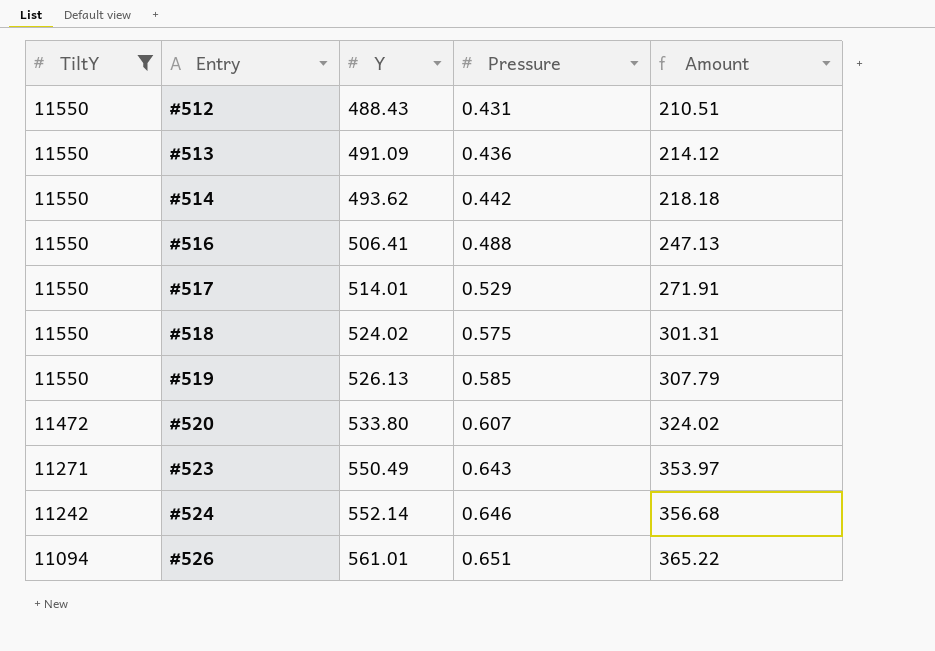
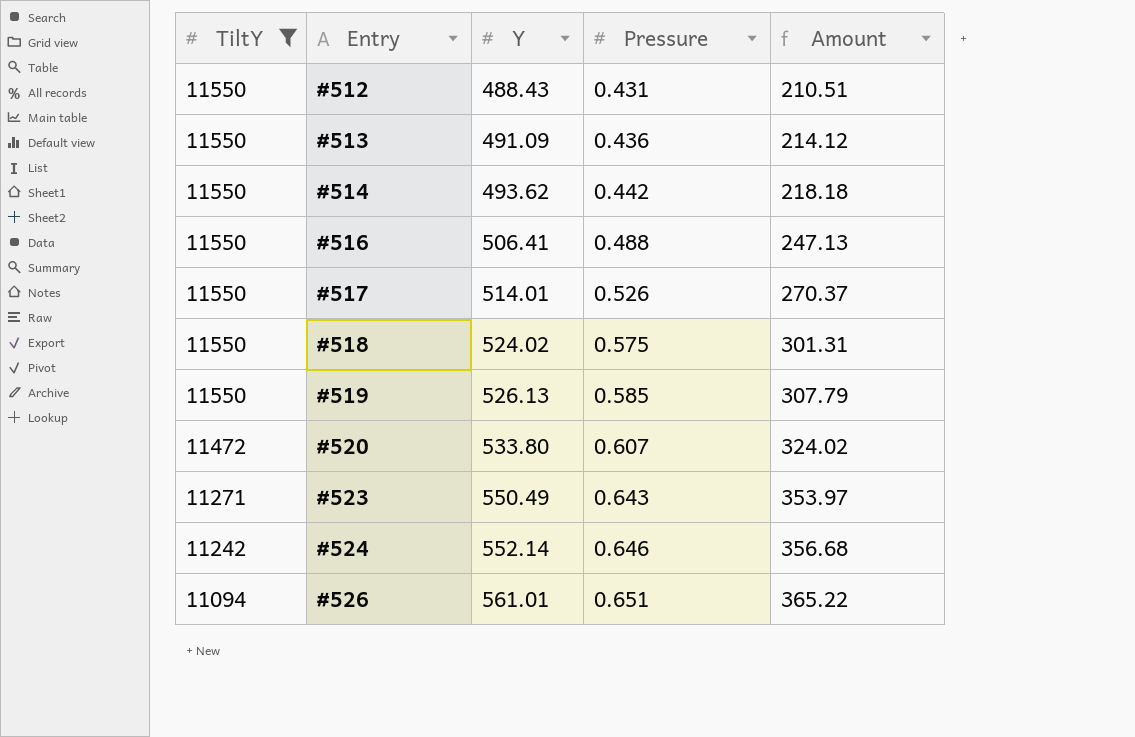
#517 | Pressure: 0.529 -> 0.526
#517 | Amount: 271.91 -> 270.37

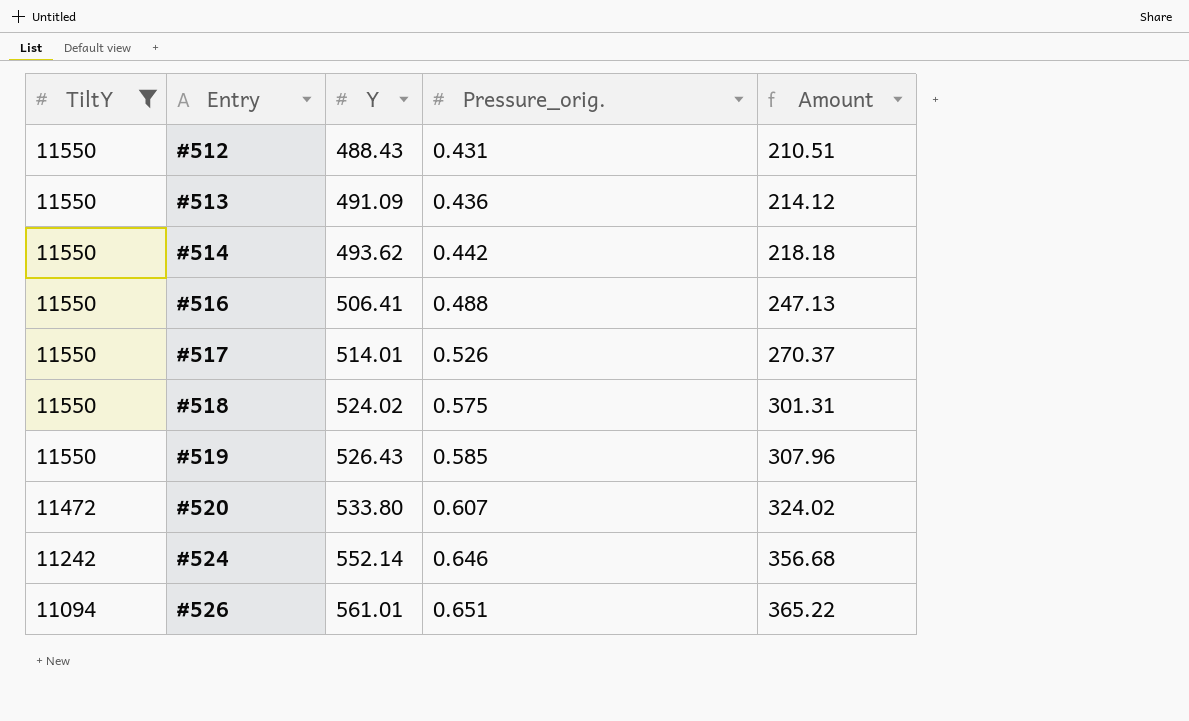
column name: Pressure -> Pressure_orig.
row #523: 11271 | 550.49 | 0.643 | 353.97 -> none
#519 | Y: 526.13 -> 526.43
#519 | Amount: 307.79 -> 307.96

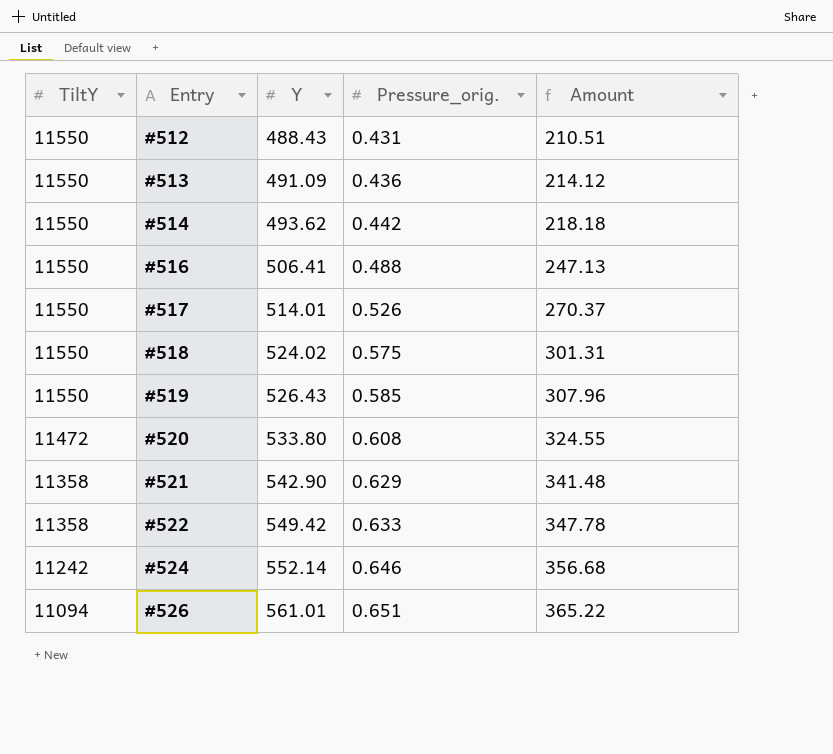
filter: TiltY != 11358 -> none
#520 | Pressure_orig.: 0.607 -> 0.608
#520 | Amount: 324.02 -> 324.55

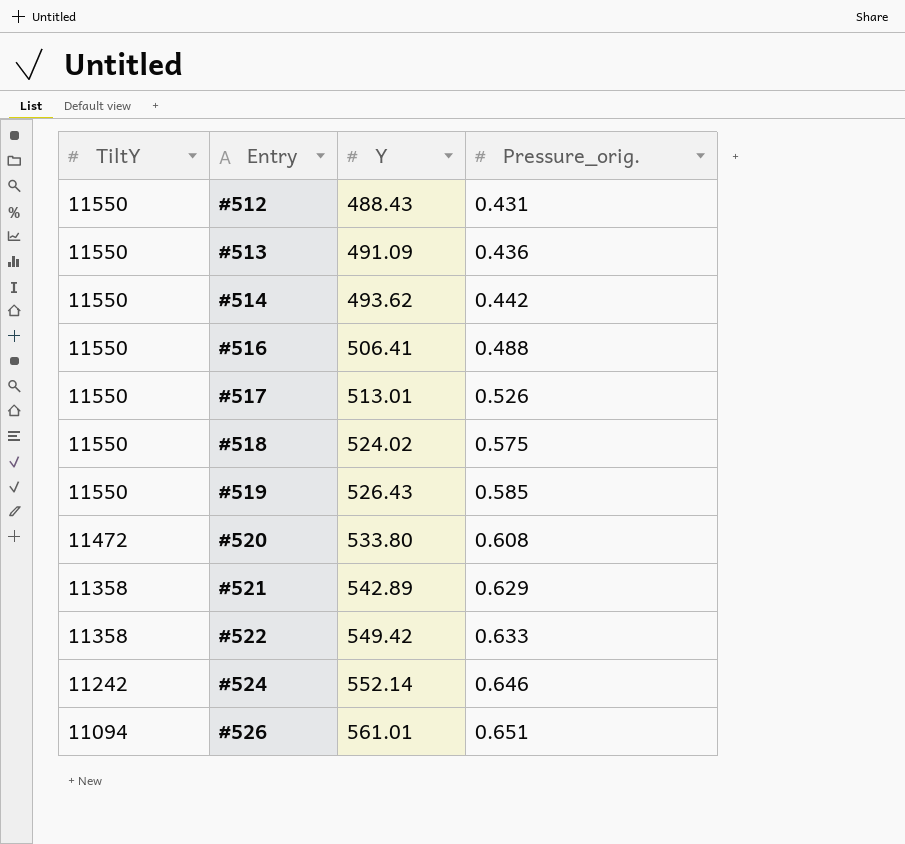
column Amount | formula: [Y] * [Pressure_orig.] -> none
#517 | Y: 514.01 -> 513.01
#521 | Y: 542.90 -> 542.89

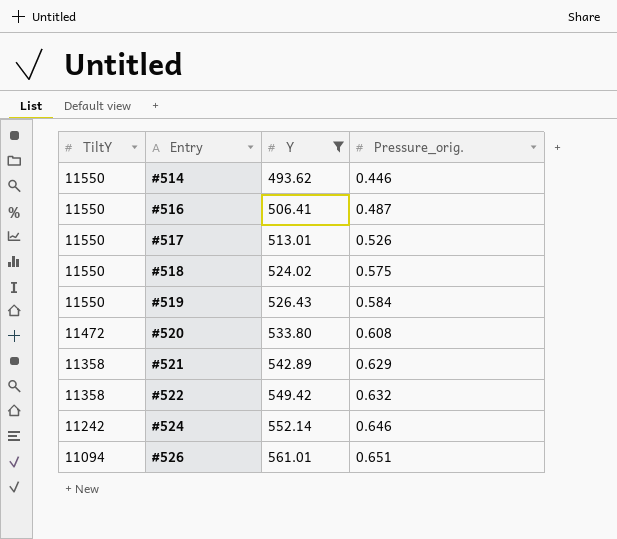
filter: none -> Y >= 493.62
#514 | Pressure_orig.: 0.442 -> 0.446
#516 | Pressure_orig.: 0.488 -> 0.487
#519 | Pressure_orig.: 0.585 -> 0.584
#522 | Pressure_orig.: 0.633 -> 0.632

